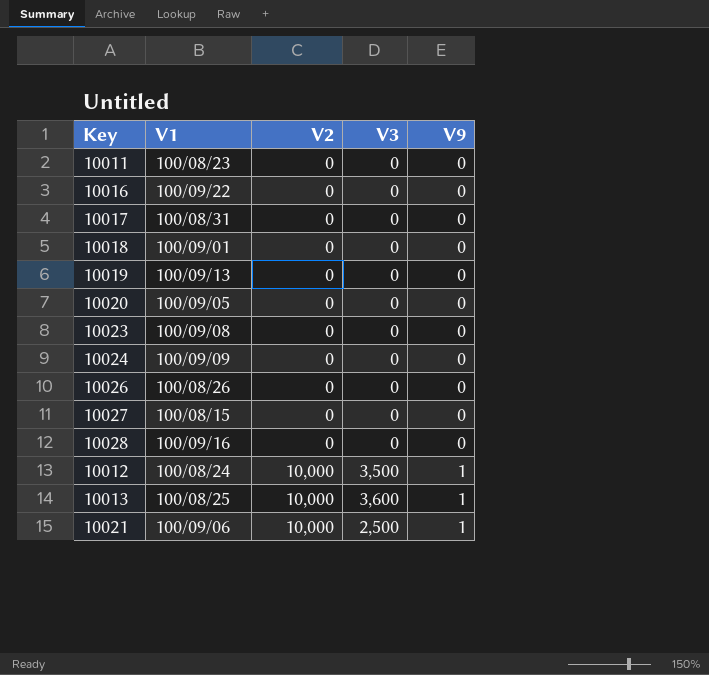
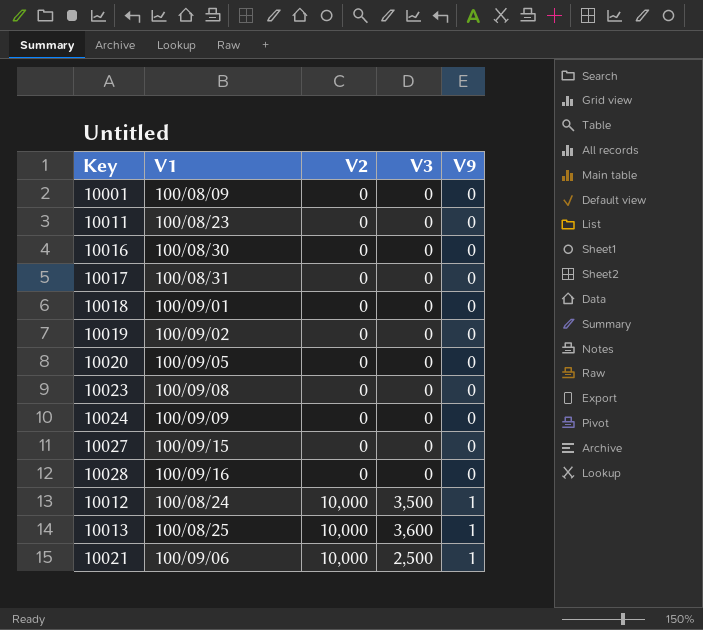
row 10026: 100/08/26 | 0 | 0 | 0 -> none
row 10001: none -> 100/08/09 | 0 | 0 | 0
10016 | V1: 100/09/22 -> 100/08/30
10019 | V1: 100/09/13 -> 100/09/02
10027 | V1: 100/08/15 -> 100/09/15

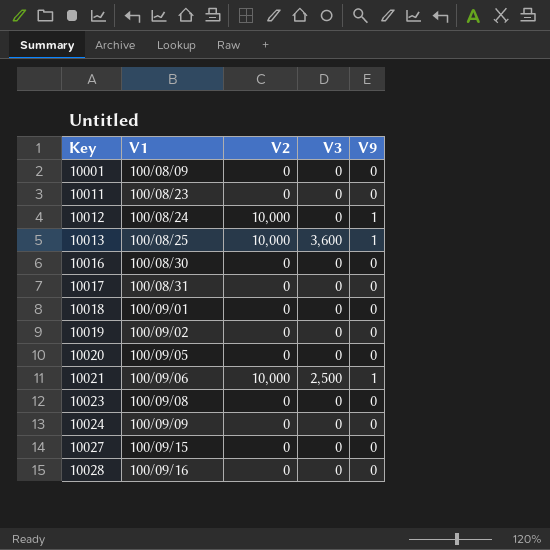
row order: V2 ascending -> Key ascending
10012 | V3: 3,500 -> 0

